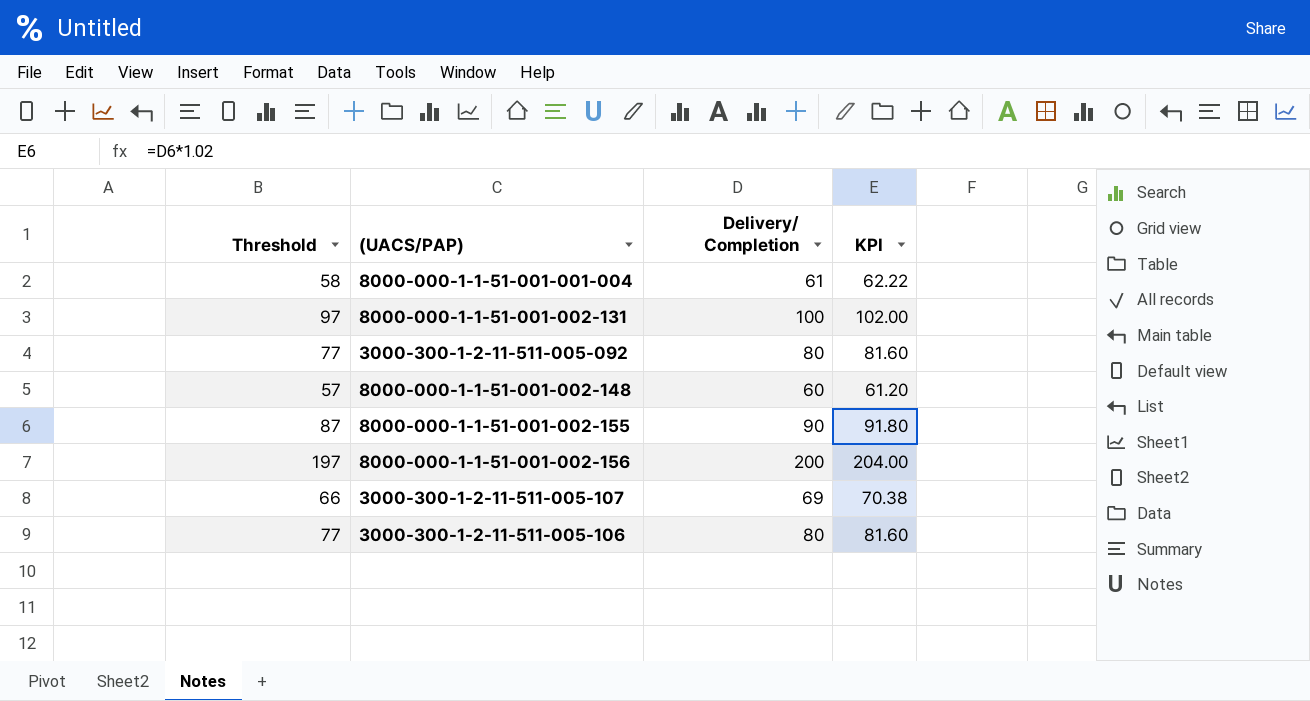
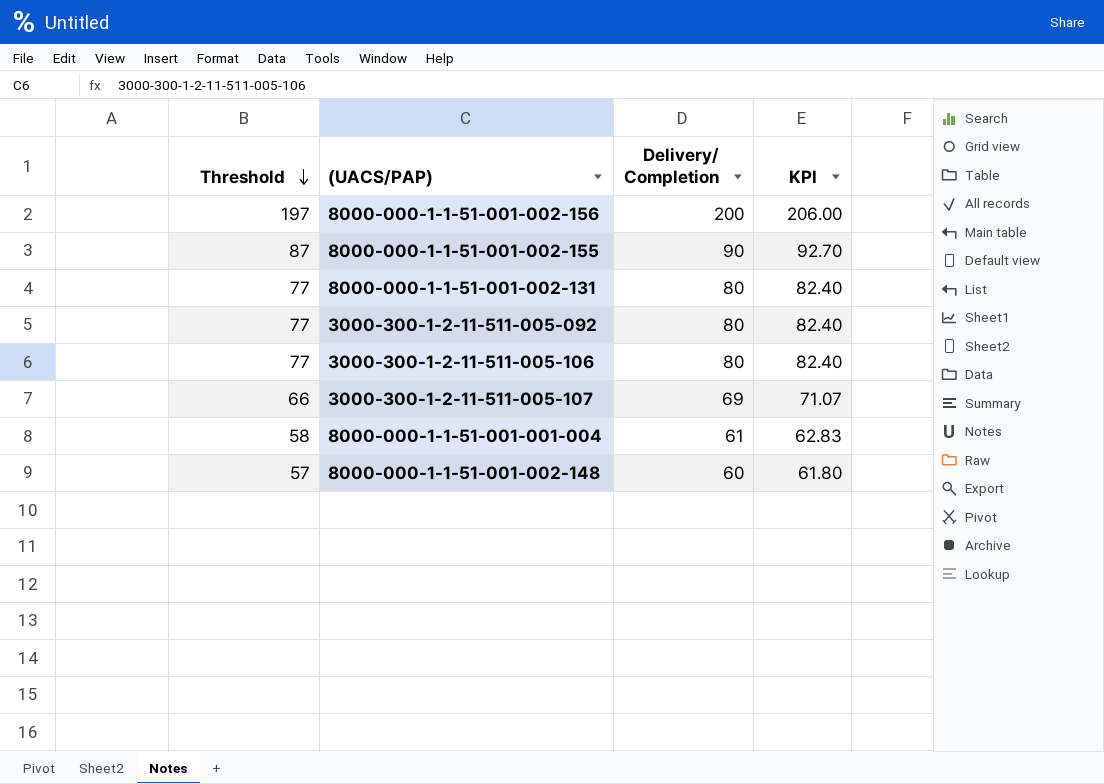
row order: none -> Threshold descending
column KPI | formula: [Delivery/ Completion] * 1.02 -> [Delivery/ Completion] * 1.03
8000-000-1-1-51-001-002-131 | Threshold: 97 -> 77
8000-000-1-1-51-001-002-131 | Delivery/ Completion: 100 -> 80

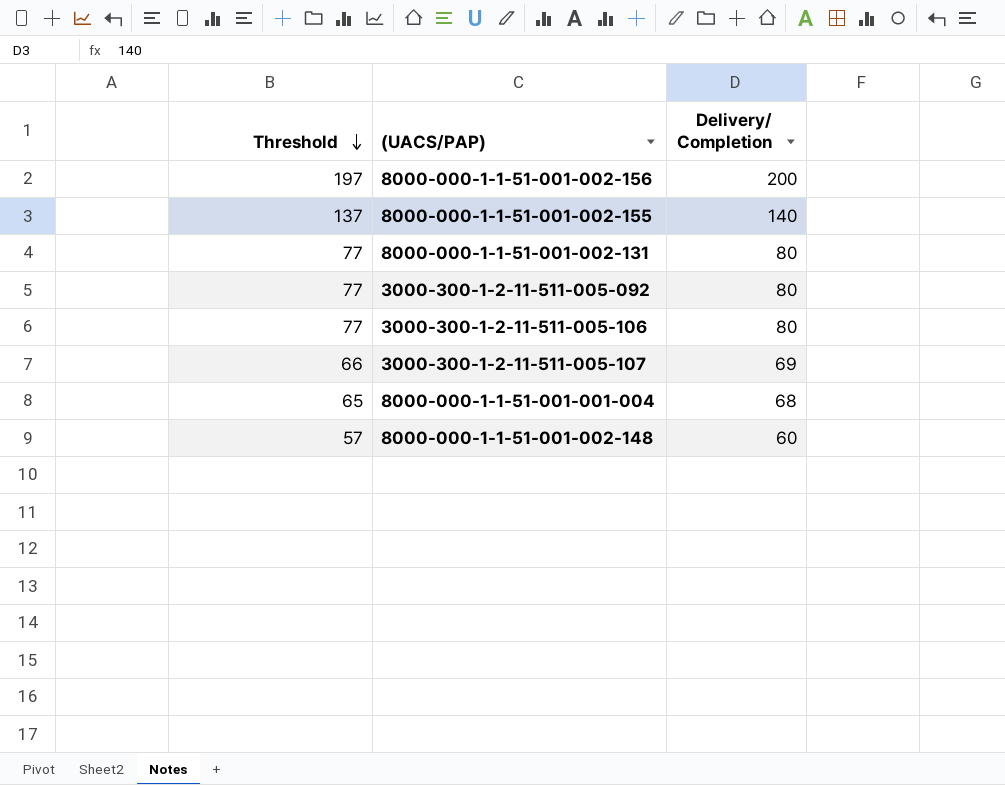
column KPI | formula: [Delivery/ Completion] * 1.03 -> none
8000-000-1-1-51-001-002-155 | Threshold: 87 -> 137
8000-000-1-1-51-001-002-155 | Delivery/ Completion: 90 -> 140
8000-000-1-1-51-001-001-004 | Threshold: 58 -> 65
8000-000-1-1-51-001-001-004 | Delivery/ Completion: 61 -> 68

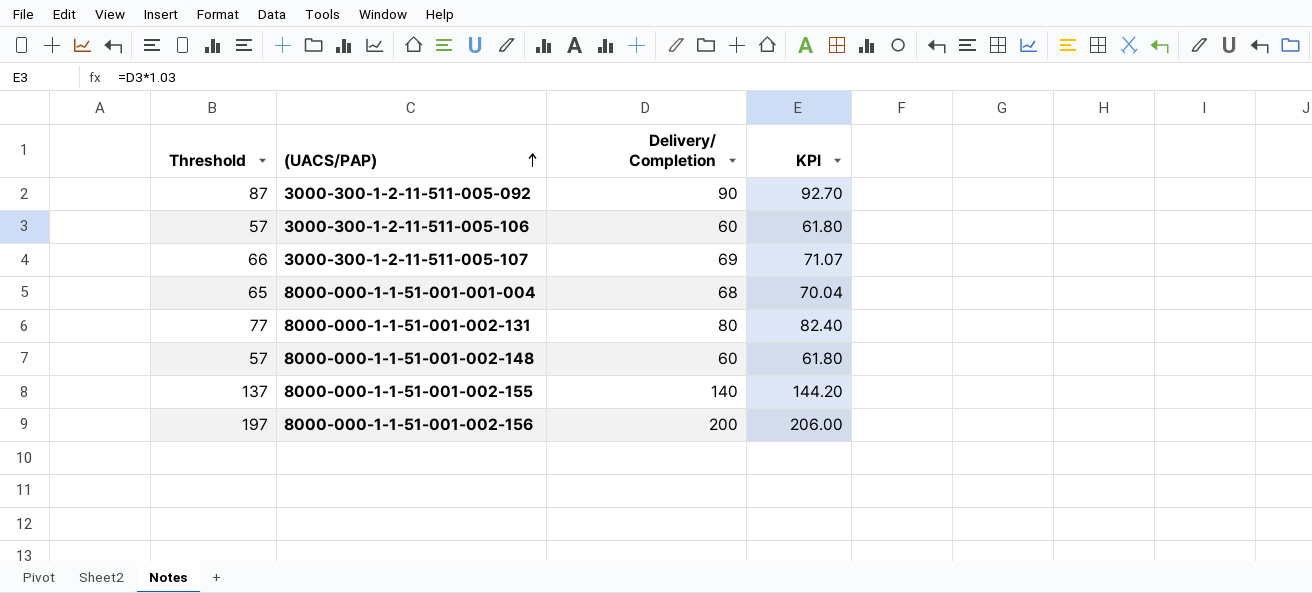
row order: Threshold descending -> (UACS/PAP) ascending
column KPI | formula: none -> [Delivery/ Completion] * 1.03
3000-300-1-2-11-511-005-092 | Threshold: 77 -> 87
3000-300-1-2-11-511-005-092 | Delivery/ Completion: 80 -> 90
3000-300-1-2-11-511-005-106 | Threshold: 77 -> 57
3000-300-1-2-11-511-005-106 | Delivery/ Completion: 80 -> 60

